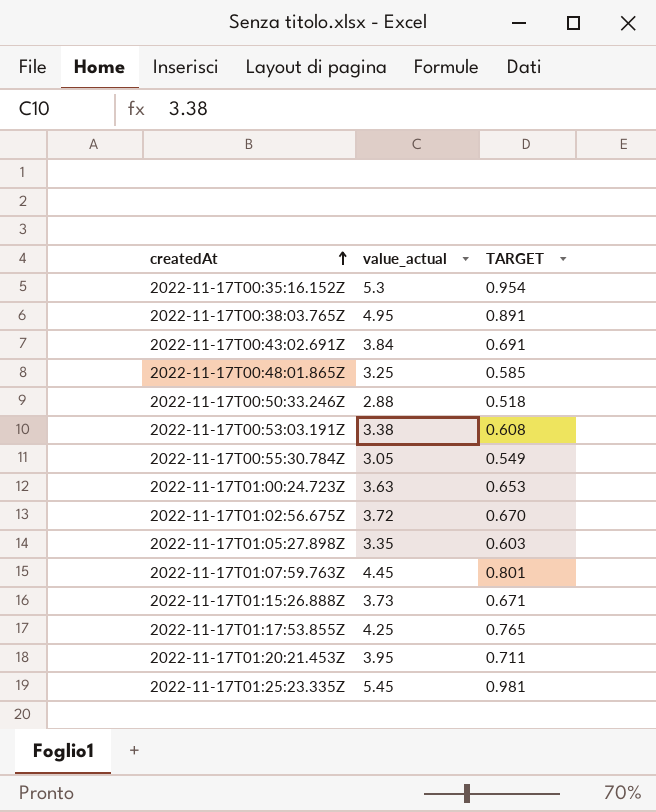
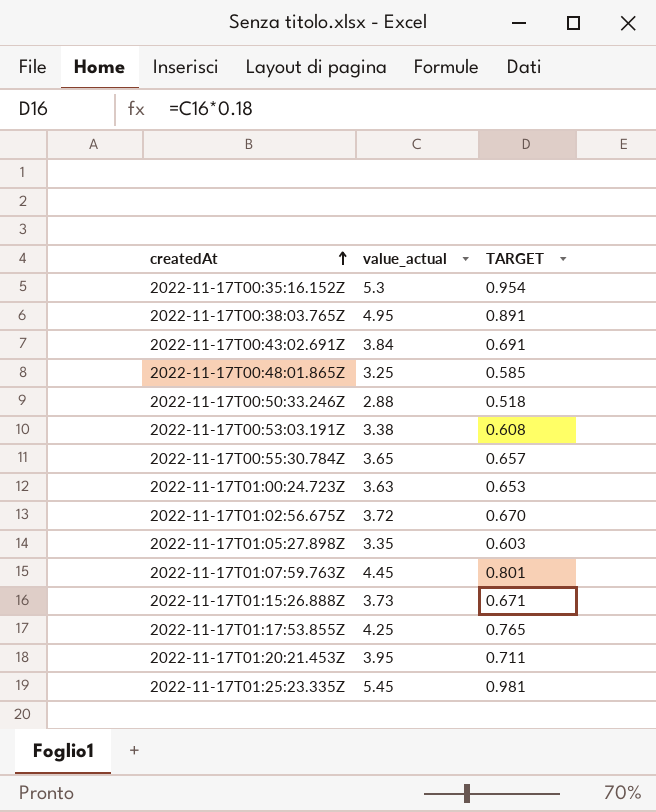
2022-11-17T00:55:30.784Z | value_actual: 3.05 -> 3.65
2022-11-17T00:55:30.784Z | TARGET: 0.549 -> 0.657

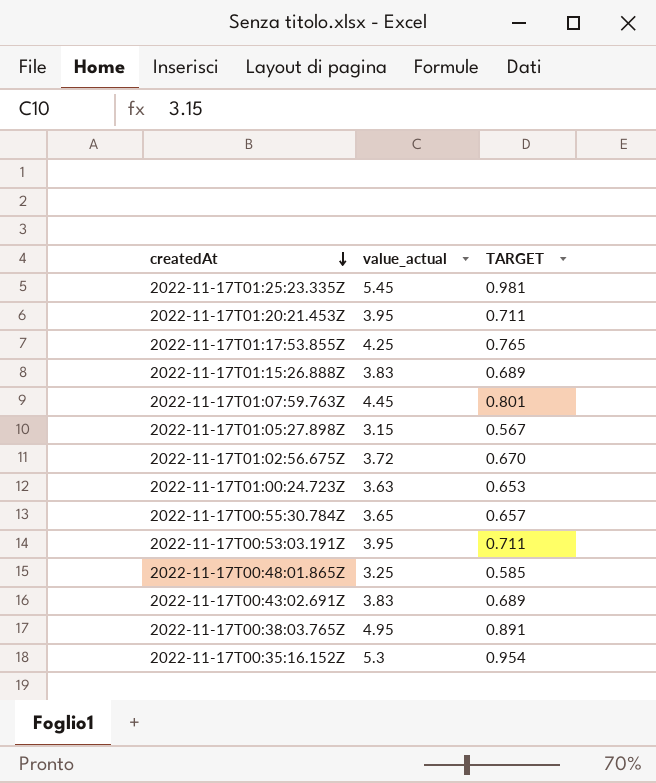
row order: createdAt ascending -> createdAt descending
row 2022-11-17T00:50:33.246Z: 2.88 | 0.518 -> none
2022-11-17T01:15:26.888Z | value_actual: 3.73 -> 3.83
2022-11-17T01:15:26.888Z | TARGET: 0.671 -> 0.689
2022-11-17T01:05:27.898Z | value_actual: 3.35 -> 3.15
2022-11-17T01:05:27.898Z | TARGET: 0.603 -> 0.567
2022-11-17T00:53:03.191Z | value_actual: 3.38 -> 3.95
2022-11-17T00:53:03.191Z | TARGET: 0.608 -> 0.711
2022-11-17T00:43:02.691Z | value_actual: 3.84 -> 3.83
2022-11-17T00:43:02.691Z | TARGET: 0.691 -> 0.689

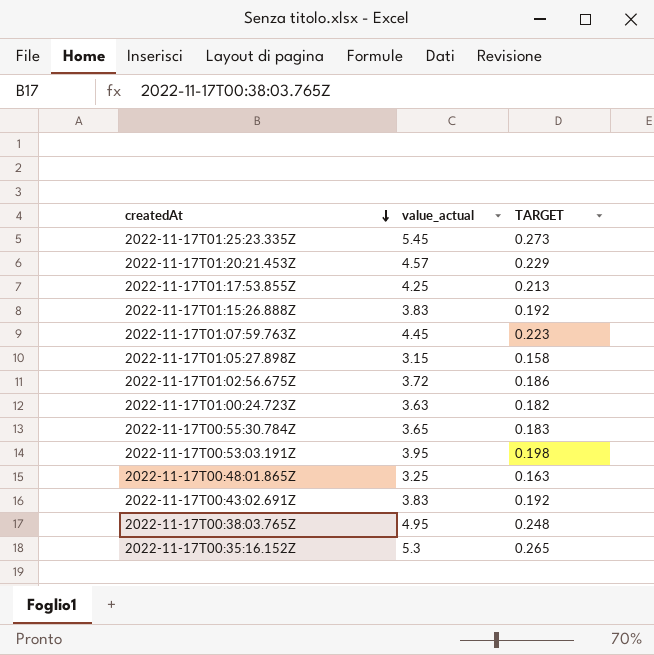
column TARGET | formula: [value_actual] * 0.18 -> [value_actual] * 0.05
2022-11-17T01:20:21.453Z | value_actual: 3.95 -> 4.57

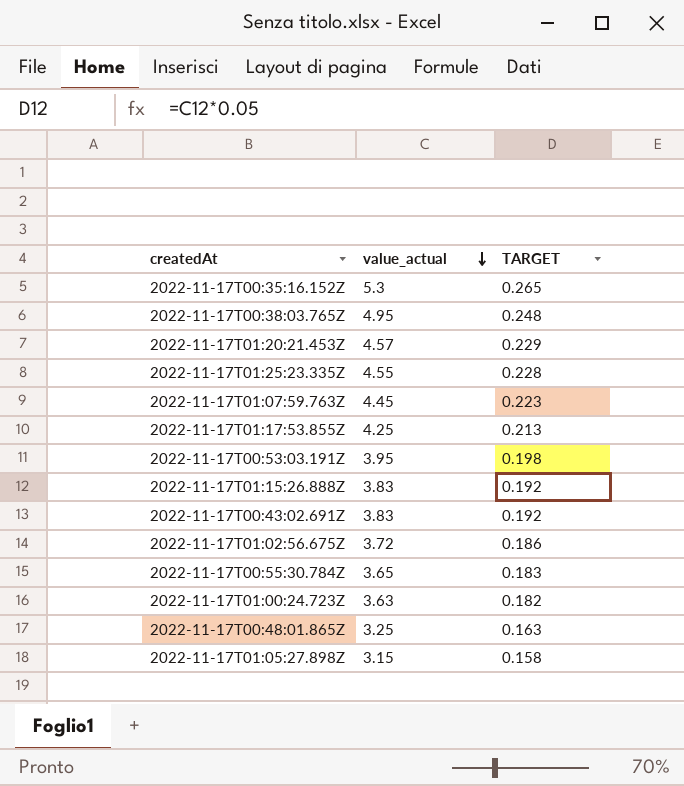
row order: createdAt descending -> value_actual descending
2022-11-17T01:25:23.335Z | value_actual: 5.45 -> 4.55
2022-11-17T01:25:23.335Z | TARGET: 0.273 -> 0.228

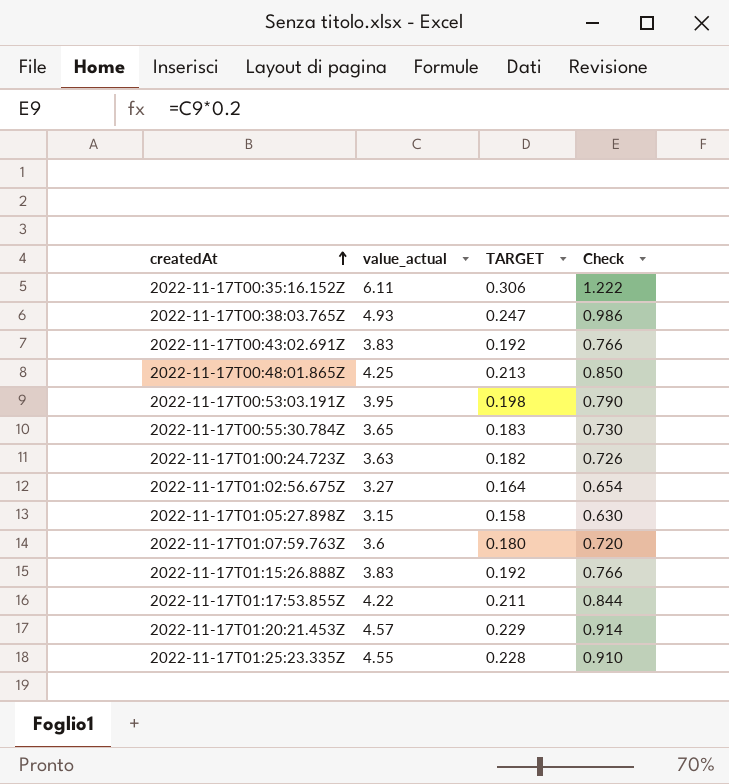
row order: value_actual descending -> createdAt ascending
column Check | formula: none -> [value_actual] * 0.2
2022-11-17T00:35:16.152Z | value_actual: 5.3 -> 6.11
2022-11-17T00:35:16.152Z | TARGET: 0.265 -> 0.306
2022-11-17T00:38:03.765Z | value_actual: 4.95 -> 4.93
2022-11-17T00:38:03.765Z | TARGET: 0.248 -> 0.247
2022-11-17T00:48:01.865Z | value_actual: 3.25 -> 4.25
2022-11-17T00:48:01.865Z | TARGET: 0.163 -> 0.213
2022-11-17T01:02:56.675Z | value_actual: 3.72 -> 3.27
2022-11-17T01:02:56.675Z | TARGET: 0.186 -> 0.164
2022-11-17T01:07:59.763Z | value_actual: 4.45 -> 3.6
2022-11-17T01:07:59.763Z | TARGET: 0.223 -> 0.180
2022-11-17T01:17:53.855Z | value_actual: 4.25 -> 4.22
2022-11-17T01:17:53.855Z | TARGET: 0.213 -> 0.211

